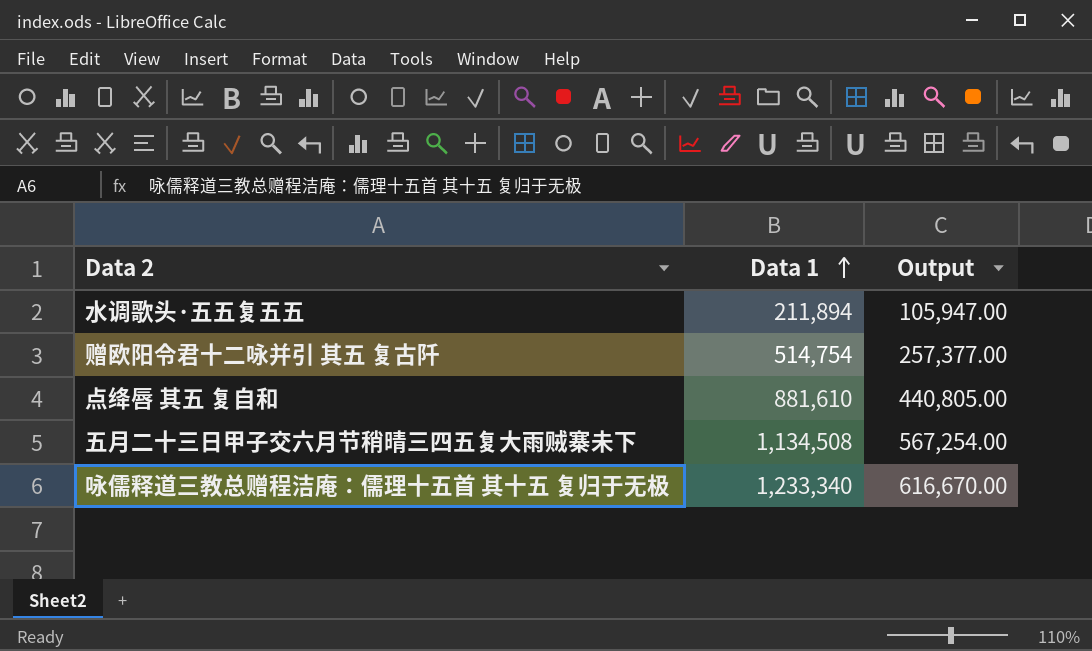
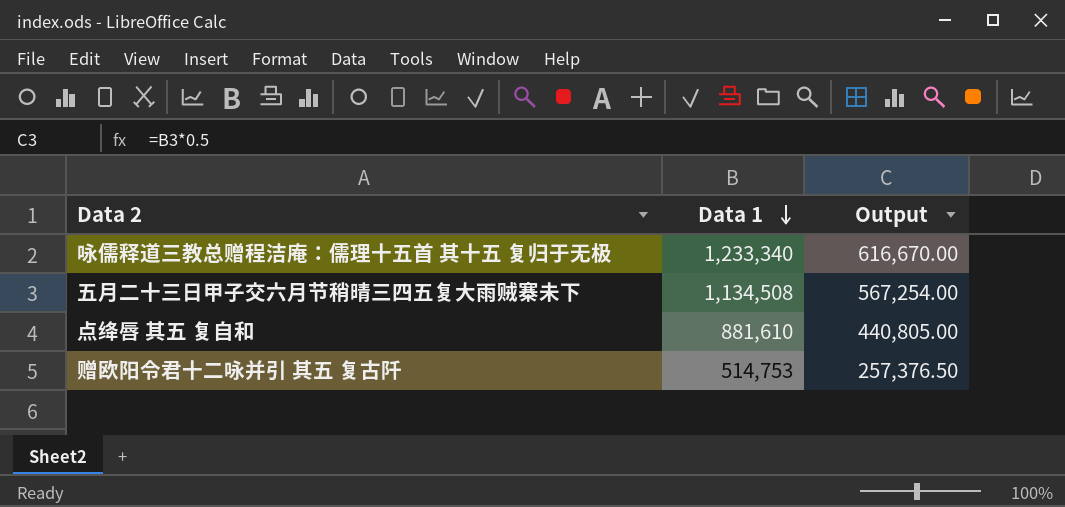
row order: Data 1 ascending -> Data 1 descending
row 水调歌头·五五复五五: 211,894 | 105,947.00 -> none
赠欧阳令君十二咏并引 其五 复古阡 | Data 1: 514,754 -> 514,753
赠欧阳令君十二咏并引 其五 复古阡 | Output: 257,377.00 -> 257,376.50

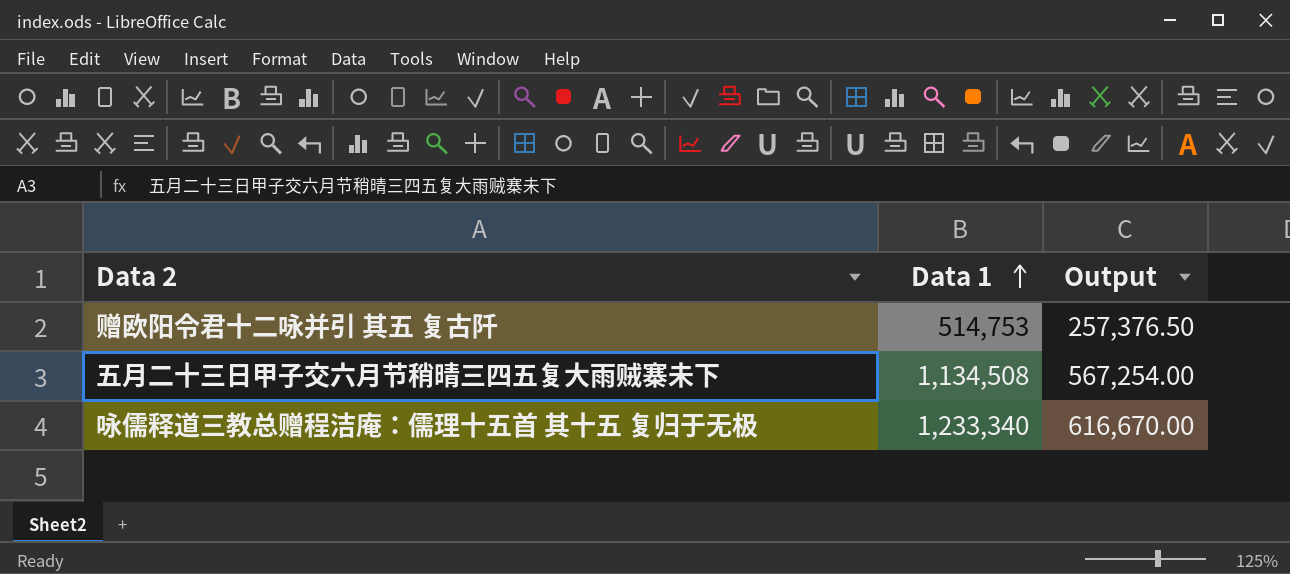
row order: Data 1 descending -> Data 1 ascending
row 点绛唇 其五 复自和: 881,610 | 440,805.00 -> none

